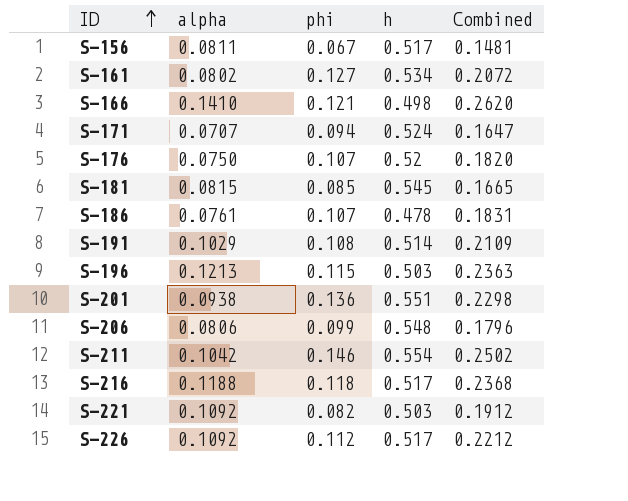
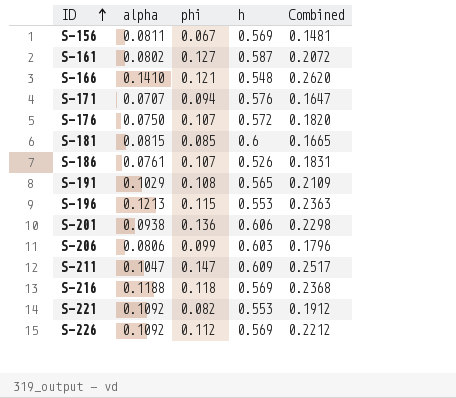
S-156 | h: 0.517 -> 0.569
S-161 | h: 0.534 -> 0.587
S-166 | h: 0.498 -> 0.548
S-171 | h: 0.524 -> 0.576
S-176 | h: 0.52 -> 0.572
S-181 | h: 0.545 -> 0.6
S-186 | h: 0.478 -> 0.526
S-191 | h: 0.514 -> 0.565
S-196 | h: 0.503 -> 0.553
S-201 | h: 0.551 -> 0.606
S-206 | h: 0.548 -> 0.603
S-211 | alpha: 0.1042 -> 0.1047
S-211 | phi: 0.146 -> 0.147
S-211 | h: 0.554 -> 0.609
S-211 | Combined: 0.2502 -> 0.2517
S-216 | h: 0.517 -> 0.569
S-221 | h: 0.503 -> 0.553
S-226 | h: 0.517 -> 0.569

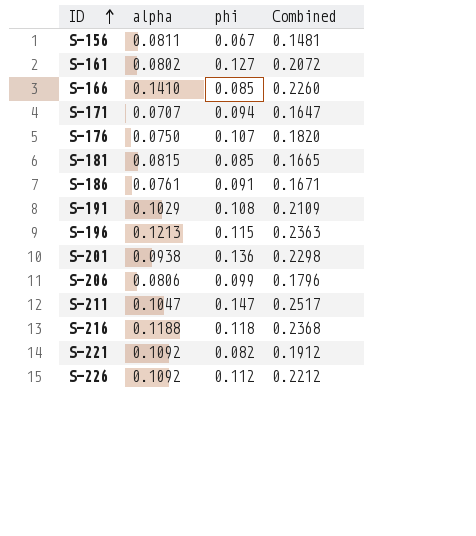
column h | position: 4 -> none
S-166 | phi: 0.121 -> 0.085
S-166 | Combined: 0.2620 -> 0.2260
S-186 | phi: 0.107 -> 0.091
S-186 | Combined: 0.1831 -> 0.1671

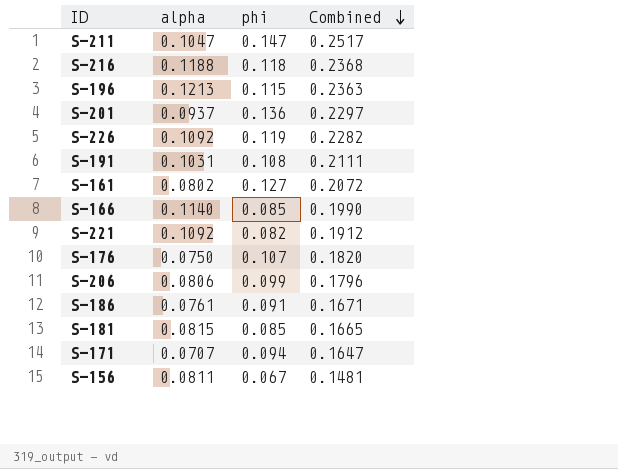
row order: ID ascending -> Combined descending
S-201 | alpha: 0.0938 -> 0.0937
S-201 | Combined: 0.2298 -> 0.2297
S-226 | phi: 0.112 -> 0.119
S-226 | Combined: 0.2212 -> 0.2282
S-191 | alpha: 0.1029 -> 0.1031
S-191 | Combined: 0.2109 -> 0.2111
S-166 | alpha: 0.1410 -> 0.1140
S-166 | Combined: 0.2260 -> 0.1990

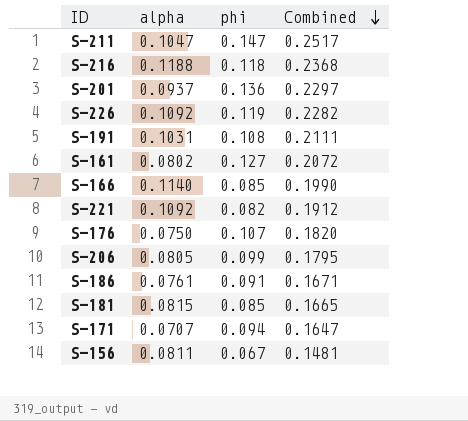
row S-196: 0.1213 | 0.115 | 0.2363 -> none
S-206 | alpha: 0.0806 -> 0.0805
S-206 | Combined: 0.1796 -> 0.1795

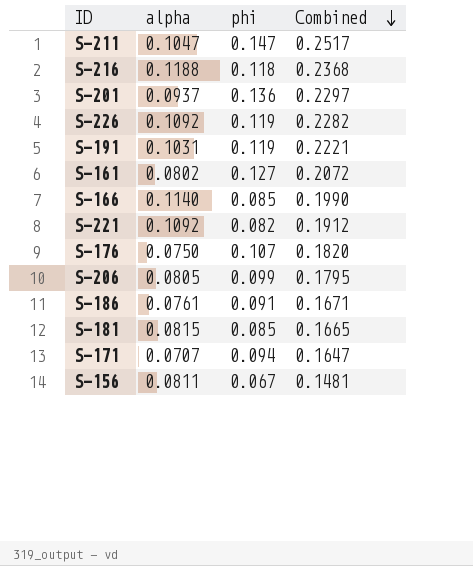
S-191 | phi: 0.108 -> 0.119
S-191 | Combined: 0.2111 -> 0.2221

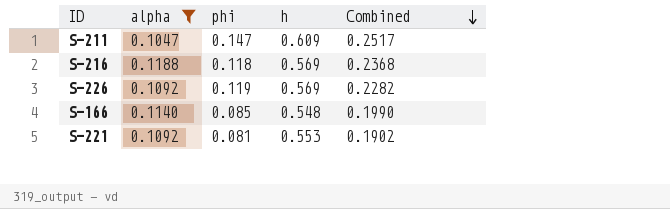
filter: none -> alpha >= 0.1047
column h | position: none -> 4
S-221 | phi: 0.082 -> 0.081
S-221 | Combined: 0.1912 -> 0.1902

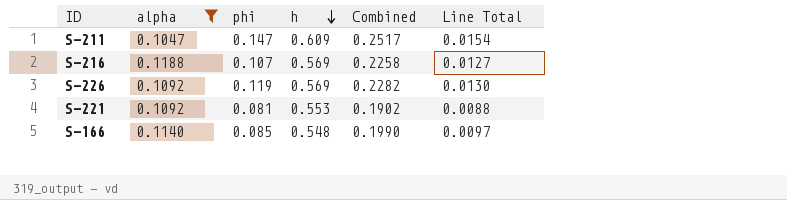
row order: Combined descending -> h descending
column Line Total | formula: none -> [alpha] * [phi]
S-216 | phi: 0.118 -> 0.107
S-216 | Combined: 0.2368 -> 0.2258

